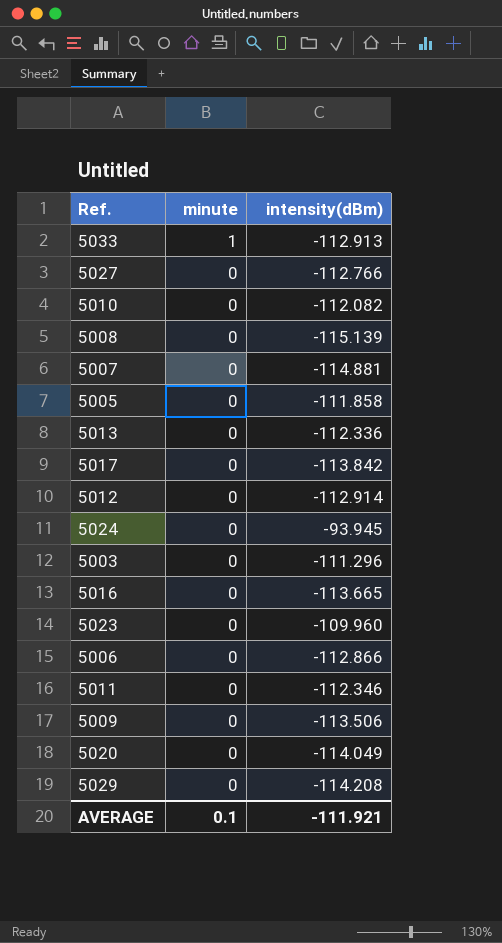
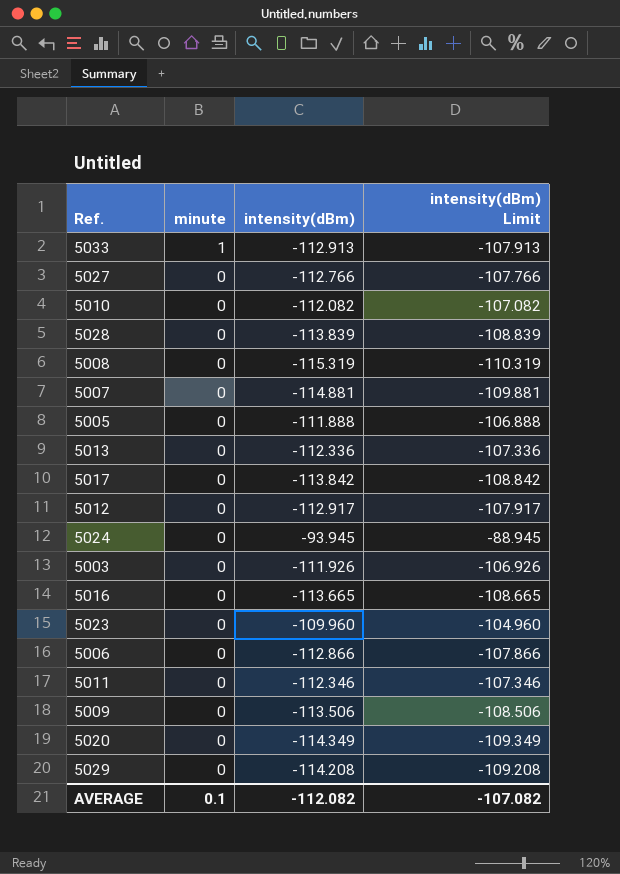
column intensity(dBm) Limit | formula: none -> [intensity(dBm)] + 5
row 5028: none -> 0 | -113.839 | -108.839
5008 | intensity(dBm): -115.139 -> -115.319
5005 | intensity(dBm): -111.858 -> -111.888
5012 | intensity(dBm): -112.914 -> -112.917
5003 | intensity(dBm): -111.296 -> -111.926
5020 | intensity(dBm): -114.049 -> -114.349
AVERAGE | intensity(dBm): -111.921 -> -112.082

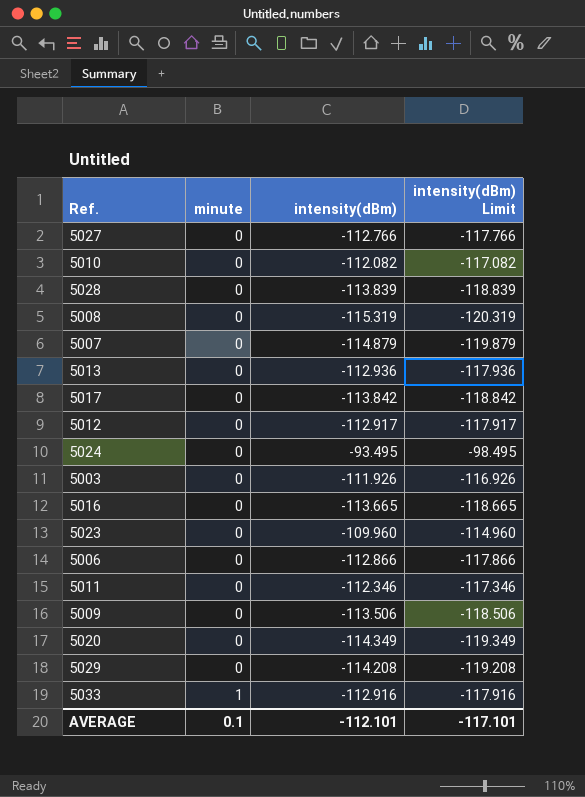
row order: minute descending -> minute ascending
column intensity(dBm) Limit | formula: [intensity(dBm)] + 5 -> [intensity(dBm)] - 5
row 5005: 0 | -111.888 | -106.888 -> none
5007 | intensity(dBm): -114.881 -> -114.879
5013 | intensity(dBm): -112.336 -> -112.936
5024 | intensity(dBm): -93.945 -> -93.495
5033 | intensity(dBm): -112.913 -> -112.916
AVERAGE | intensity(dBm): -112.082 -> -112.101
AVERAGE | intensity(dBm) Limit: -107.082 -> -117.101

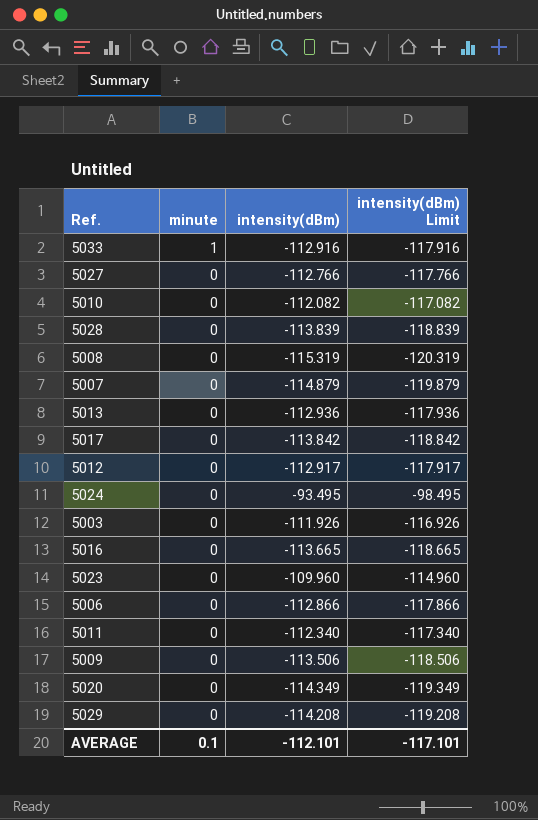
row order: minute ascending -> minute descending
5011 | intensity(dBm): -112.346 -> -112.340
5011 | intensity(dBm) Limit: -117.346 -> -117.340

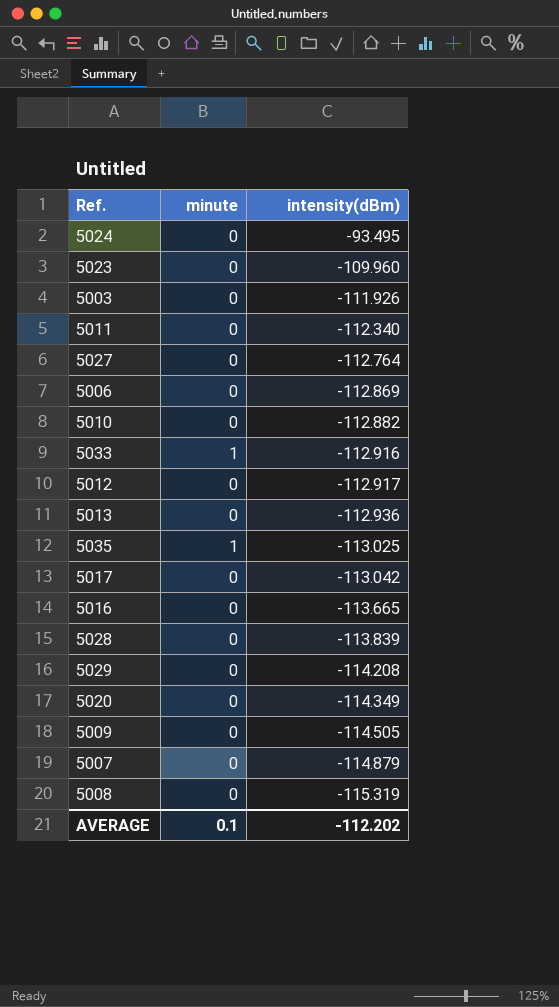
row order: minute descending -> intensity(dBm) descending
column intensity(dBm) Limit | formula: [intensity(dBm)] - 5 -> none
5027 | intensity(dBm): -112.766 -> -112.764
5006 | intensity(dBm): -112.866 -> -112.869
5010 | intensity(dBm): -112.082 -> -112.882
row 5035: none -> 1 | -113.025
5017 | intensity(dBm): -113.842 -> -113.042
5009 | intensity(dBm): -113.506 -> -114.505
AVERAGE | intensity(dBm): -112.101 -> -112.202

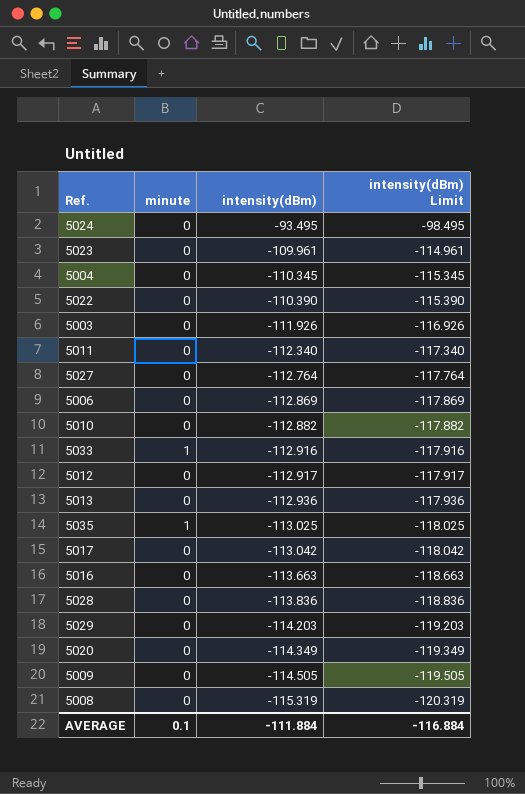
column intensity(dBm) Limit | formula: none -> [intensity(dBm)] - 5
row 5007: 0 | -114.879 -> none
5023 | intensity(dBm): -109.960 -> -109.961
row 5004: none -> 0 | -110.345 | -115.345
row 5022: none -> 0 | -110.390 | -115.390
5016 | intensity(dBm): -113.665 -> -113.663
5028 | intensity(dBm): -113.839 -> -113.836
5029 | intensity(dBm): -114.208 -> -114.203
AVERAGE | intensity(dBm): -112.202 -> -111.884

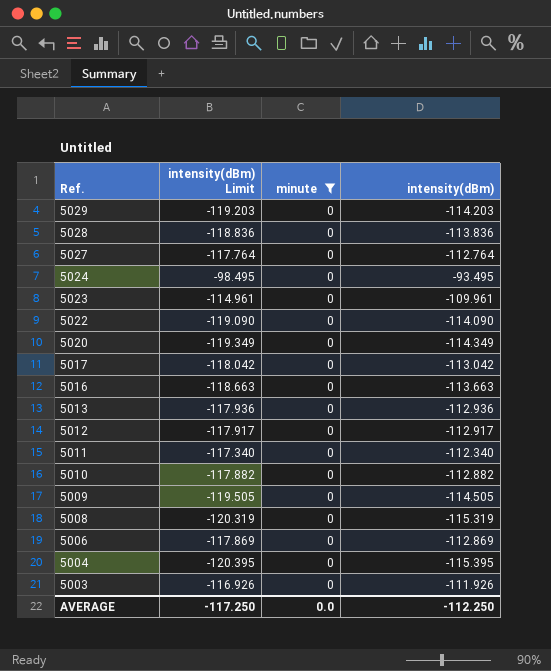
filter: none -> minute = 0
row order: intensity(dBm) descending -> Ref. descending
column intensity(dBm) Limit | position: 4 -> 2
5022 | intensity(dBm) Limit: -115.390 -> -119.090
5022 | intensity(dBm): -110.390 -> -114.090
5004 | intensity(dBm) Limit: -115.345 -> -120.395
5004 | intensity(dBm): -110.345 -> -115.395
AVERAGE | intensity(dBm) Limit: -116.884 -> -117.250
AVERAGE | minute: 0.1 -> 0.0
AVERAGE | intensity(dBm): -111.884 -> -112.250

